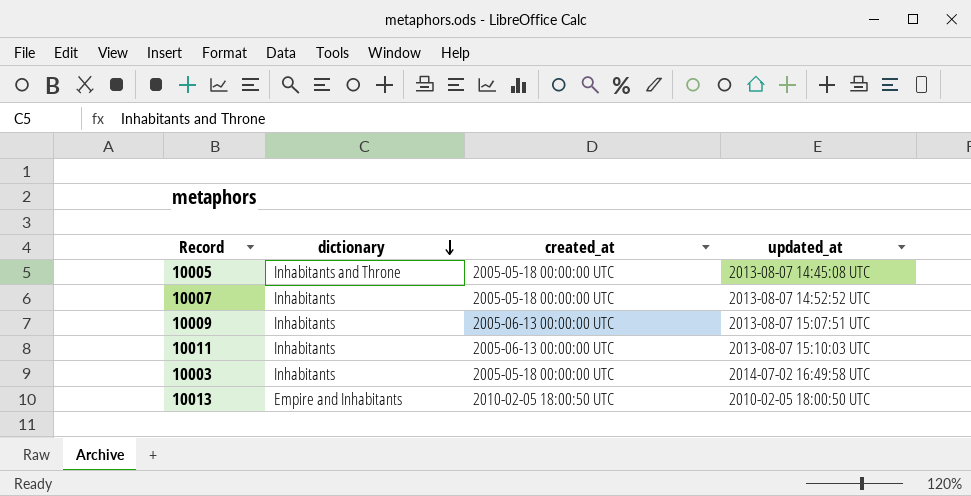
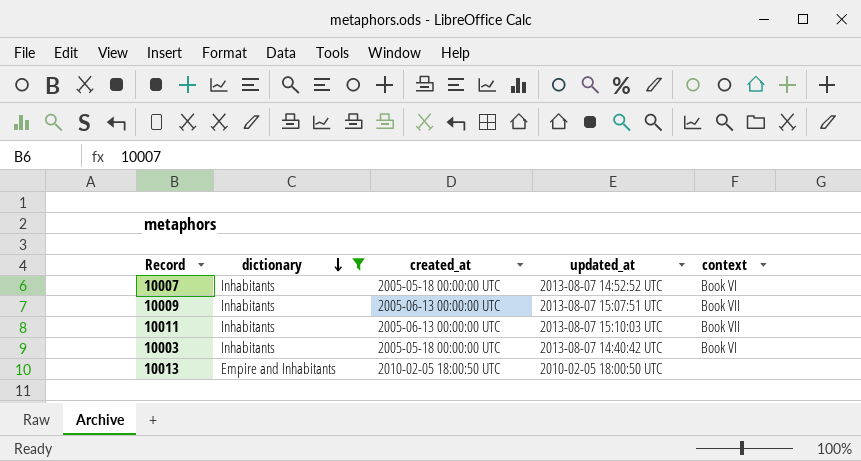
filter: none -> dictionary != Inhabitants and Throne
column context | position: none -> 5
10003 | updated_at: 2014-07-02 16:49:58 UTC -> 2013-08-07 14:40:42 UTC

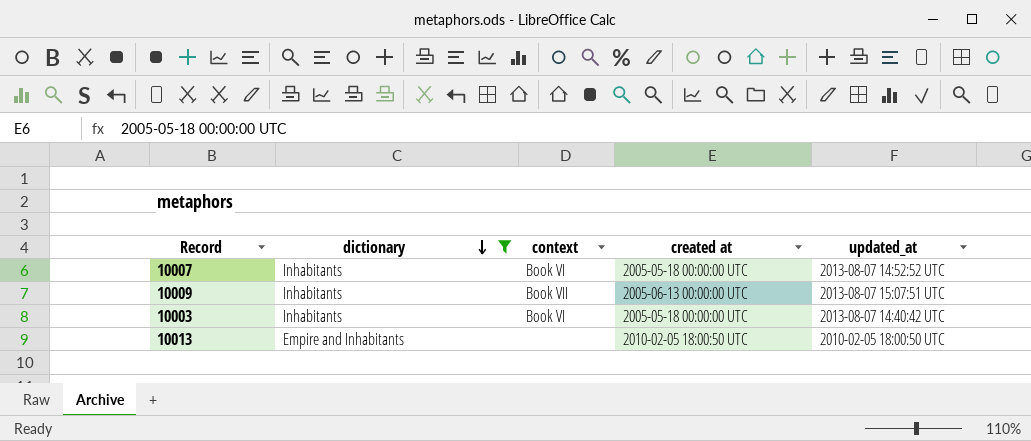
column context | position: 5 -> 3
column name: created_at -> created at
row 10011: Inhabitants | 2005-06-13 00:00:00 UTC | 2013-08-07 15:10:03 UTC | Book VII -> none

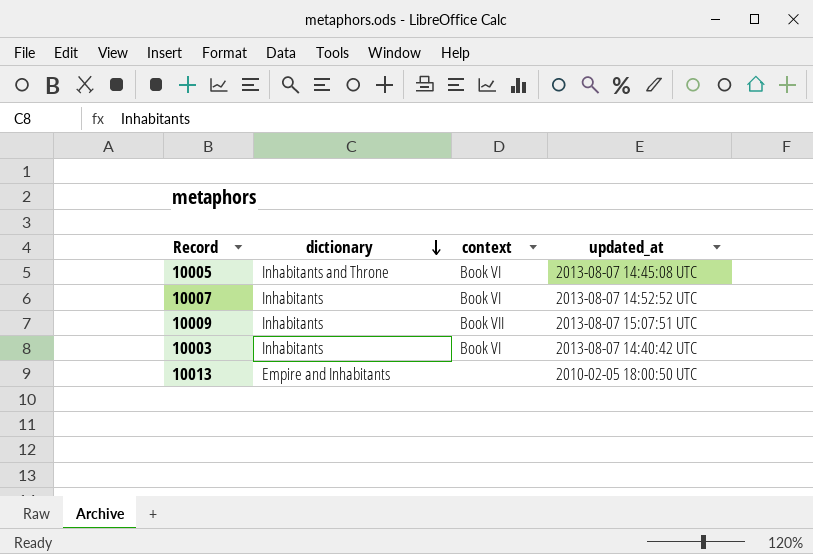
filter: dictionary != Inhabitants and Throne -> none
column created at | position: 4 -> none

